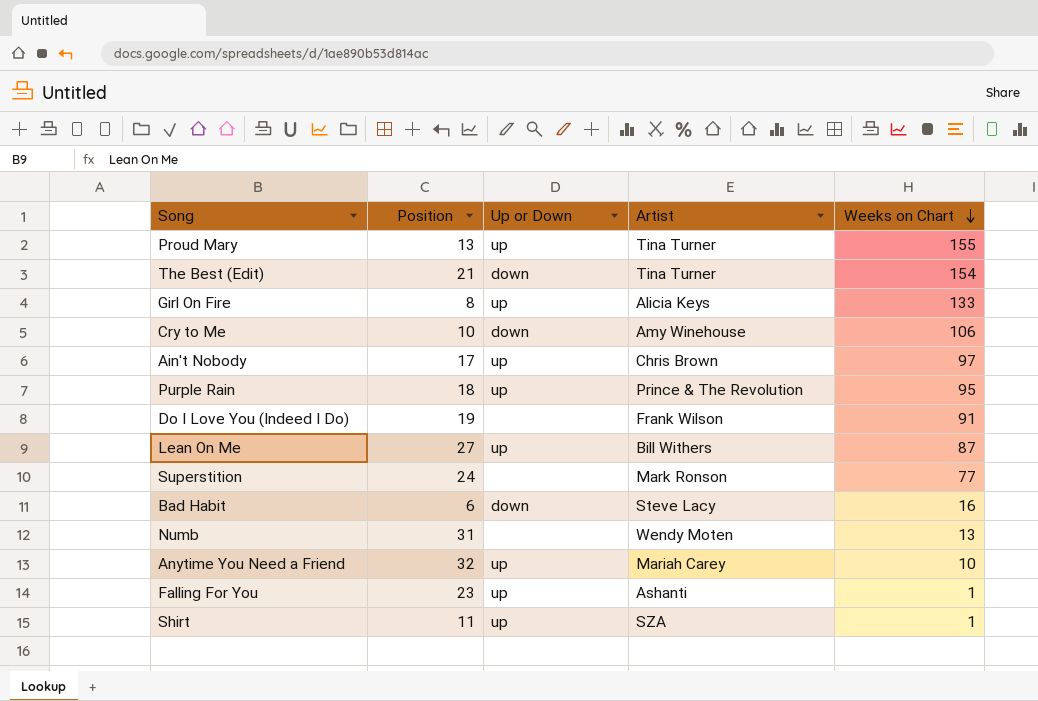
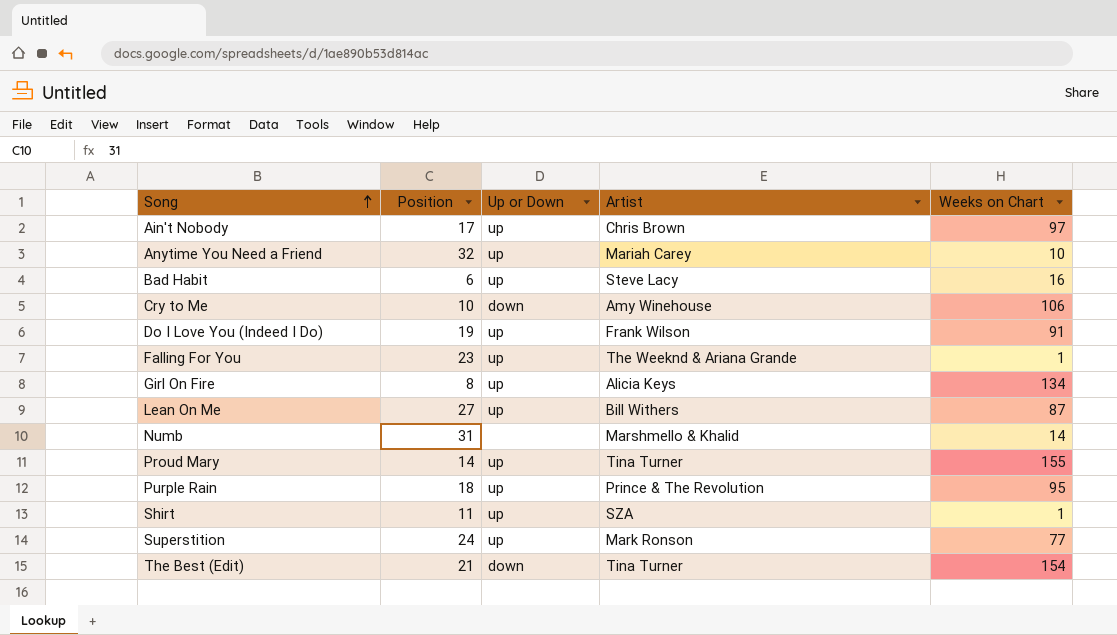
row order: Weeks on Chart descending -> Song ascending
Bad Habit | Up or Down: down -> up
Do I Love You (Indeed I Do) | Up or Down: none -> up
Falling For You | Artist: Ashanti -> The Weeknd & Ariana Grande
Girl On Fire | Weeks on Chart: 133 -> 134
Numb | Artist: Wendy Moten -> Marshmello & Khalid
Numb | Weeks on Chart: 13 -> 14
Proud Mary | Position: 13 -> 14
Superstition | Up or Down: none -> up

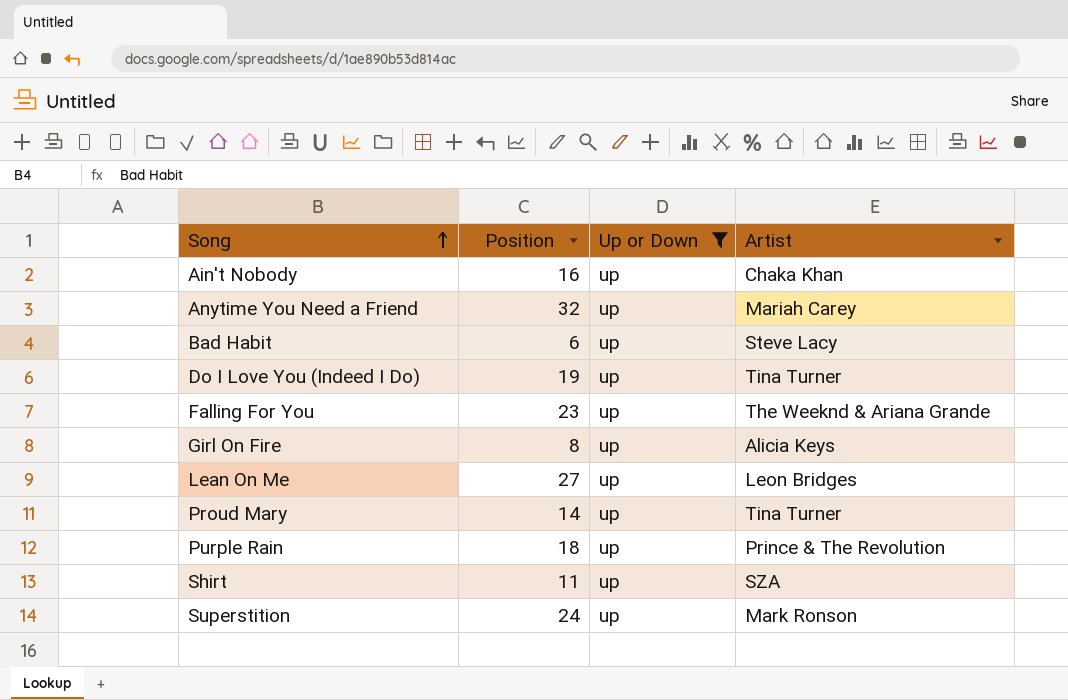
filter: none -> Up or Down = up
column Weeks on Chart | position: 5 -> none
Ain't Nobody | Position: 17 -> 16
Ain't Nobody | Artist: Chris Brown -> Chaka Khan
Do I Love You (Indeed I Do) | Artist: Frank Wilson -> Tina Turner
Lean On Me | Artist: Bill Withers -> Leon Bridges

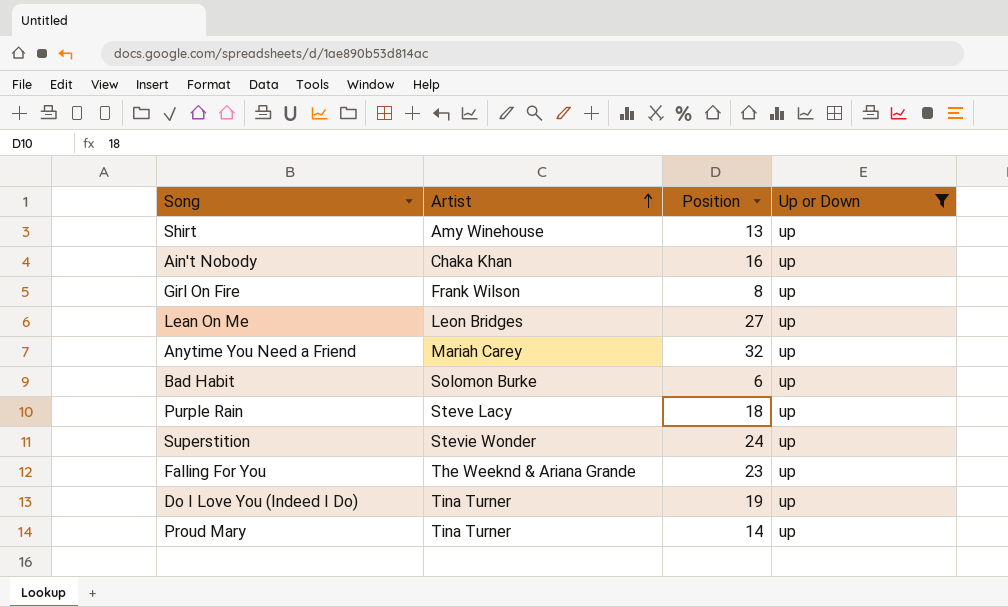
row order: Song ascending -> Artist ascending
column Artist | position: 4 -> 2
Shirt | Artist: SZA -> Amy Winehouse
Shirt | Position: 11 -> 13
Girl On Fire | Artist: Alicia Keys -> Frank Wilson
Bad Habit | Artist: Steve Lacy -> Solomon Burke
Purple Rain | Artist: Prince & The Revolution -> Steve Lacy
Superstition | Artist: Mark Ronson -> Stevie Wonder

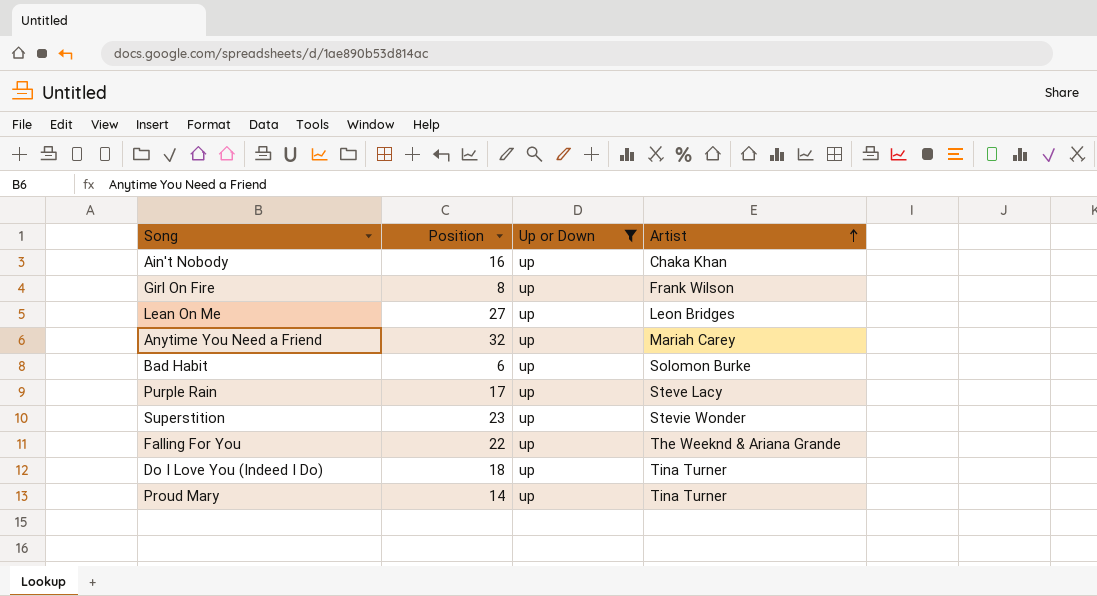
column Artist | position: 2 -> 4
row Shirt: Amy Winehouse | 13 | up -> none
Purple Rain | Position: 18 -> 17
Superstition | Position: 24 -> 23
Falling For You | Position: 23 -> 22
Do I Love You (Indeed I Do) | Position: 19 -> 18

